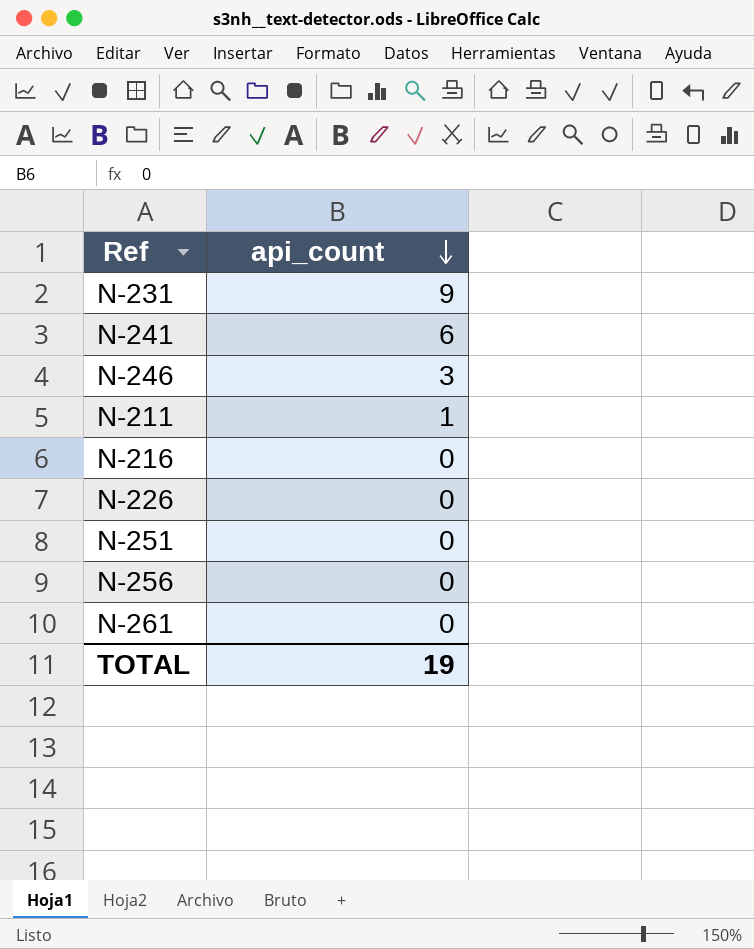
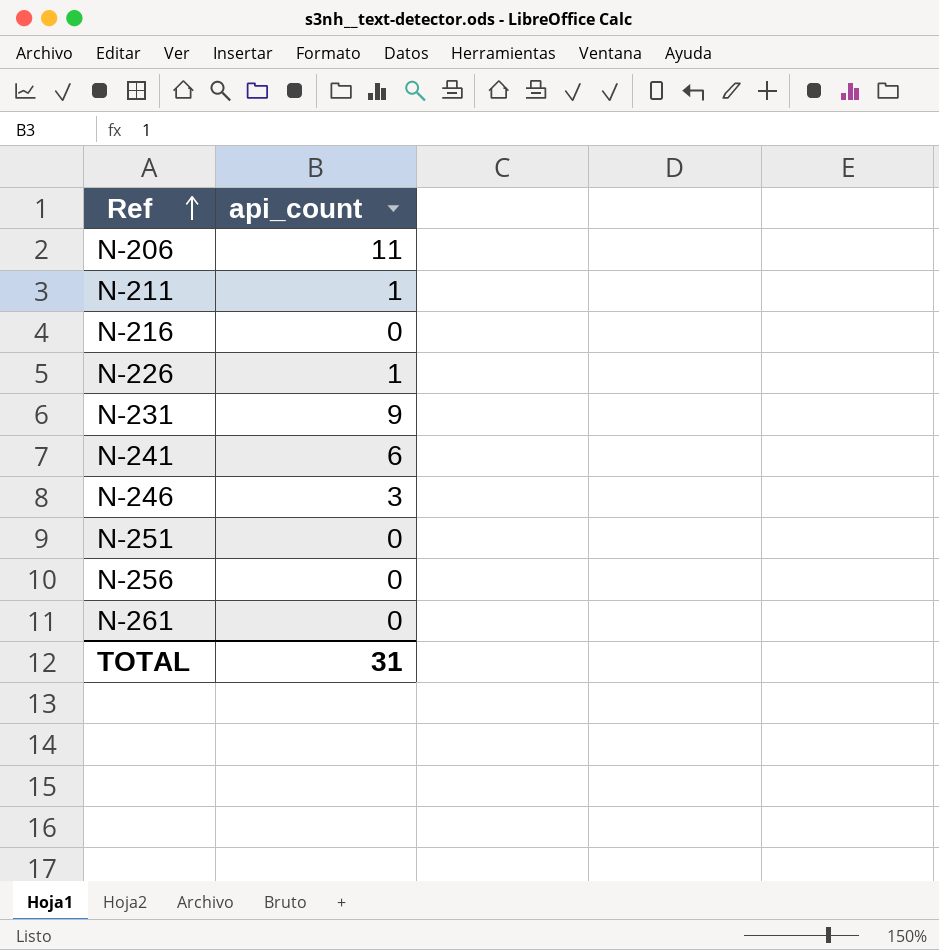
row order: api_count descending -> Ref ascending
row N-206: none -> 11
N-226 | api_count: 0 -> 1
TOTAL | api_count: 19 -> 31

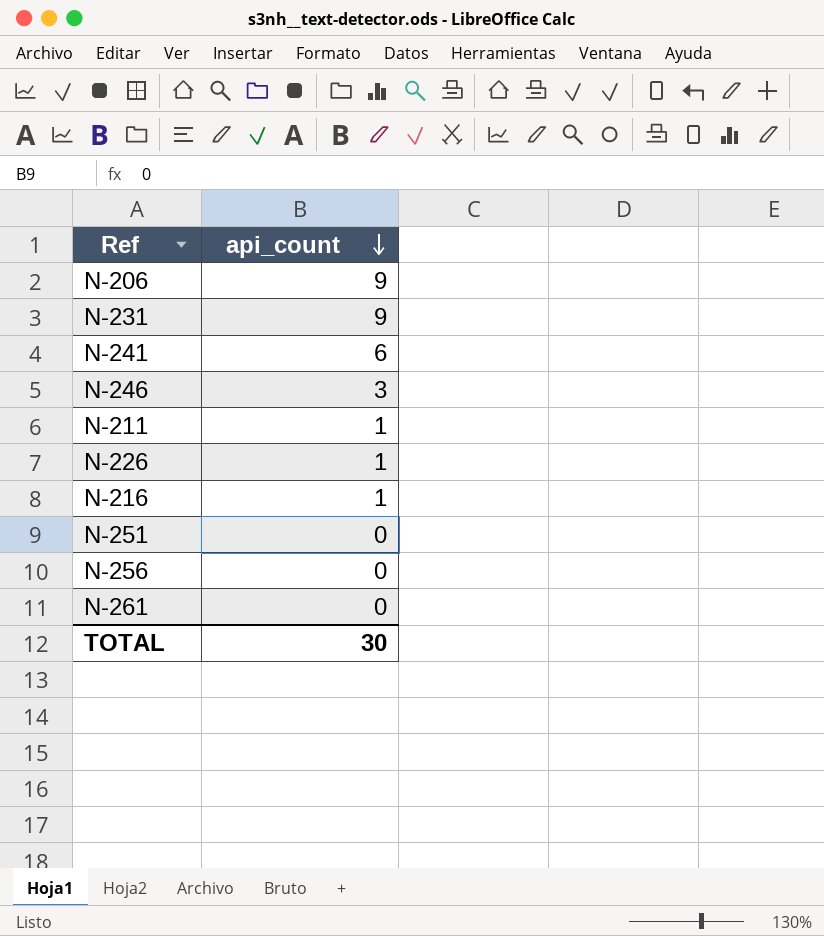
row order: Ref ascending -> api_count descending
N-206 | api_count: 11 -> 9
N-216 | api_count: 0 -> 1
TOTAL | api_count: 31 -> 30

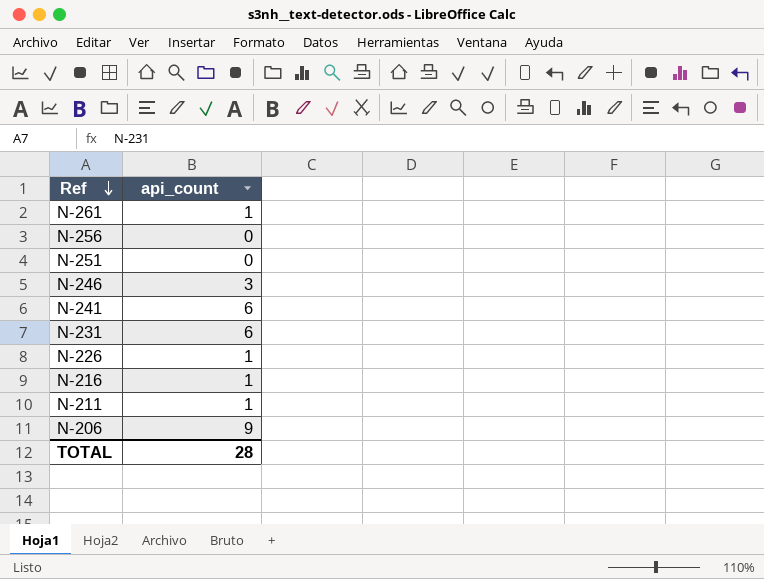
row order: api_count descending -> Ref descending
N-261 | api_count: 0 -> 1
N-231 | api_count: 9 -> 6
TOTAL | api_count: 30 -> 28

